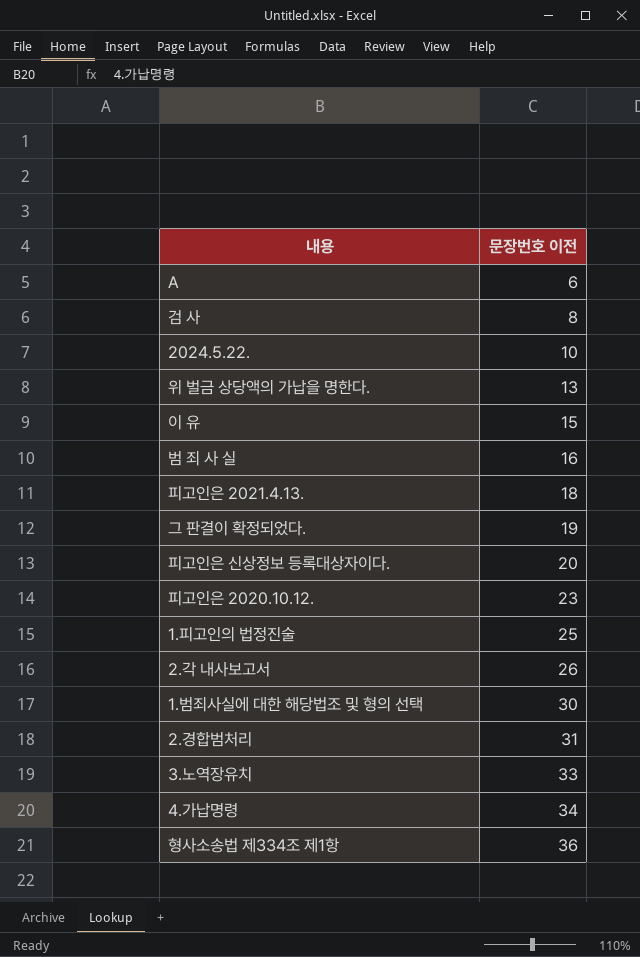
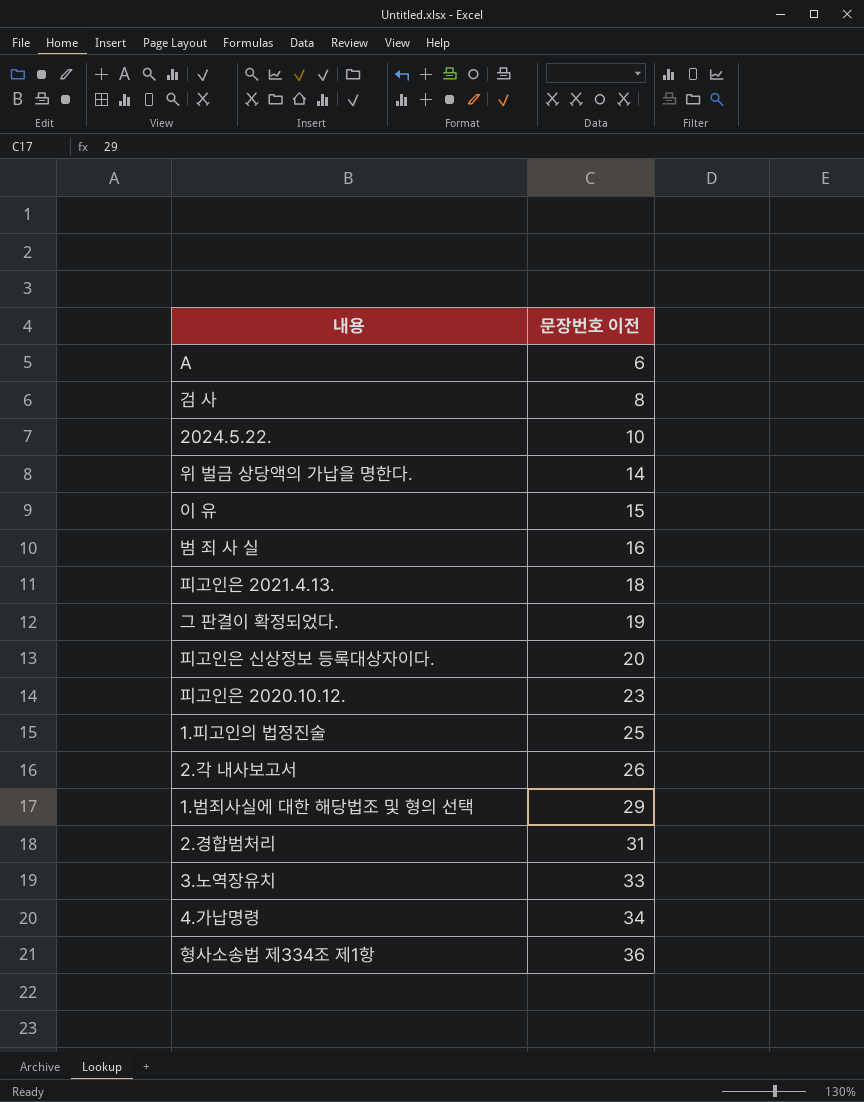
위 벌금 상당액의 가납을 명한다. | 문장번호 이전: 13 -> 14
1.범죄사실에 대한 해당법조 및 형의 선택 | 문장번호 이전: 30 -> 29

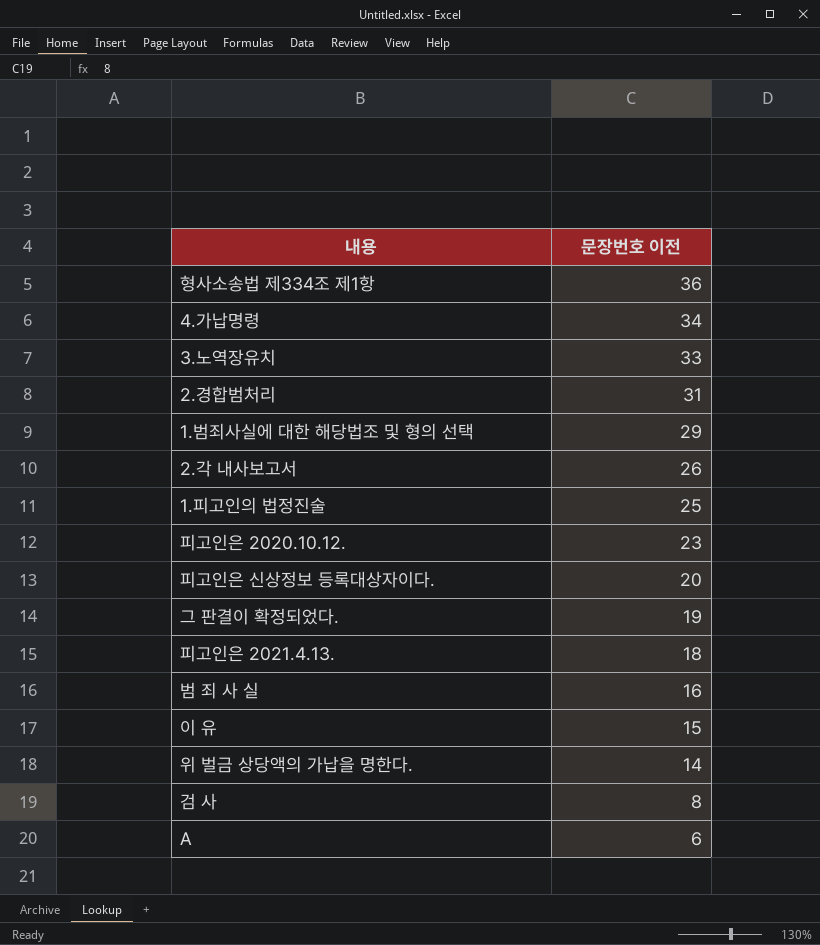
row order: 문장번호 이전 ascending -> 문장번호 이전 descending
row 2024.5.22.: 10 -> none

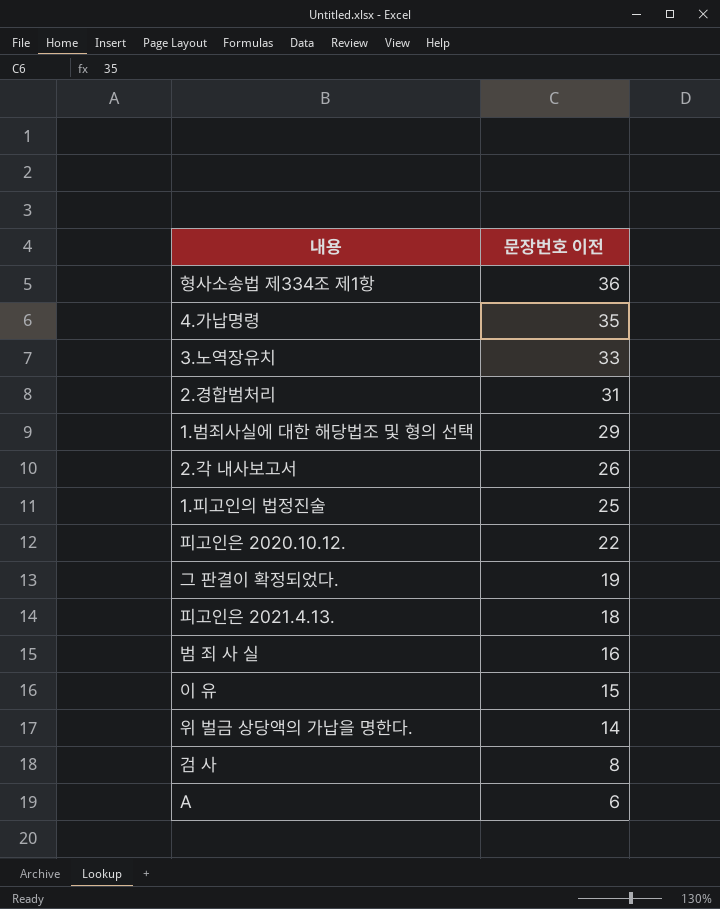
row 피고인은 신상정보 등록대상자이다.: 20 -> none
4.가납명령 | 문장번호 이전: 34 -> 35
피고인은 2020.10.12. | 문장번호 이전: 23 -> 22

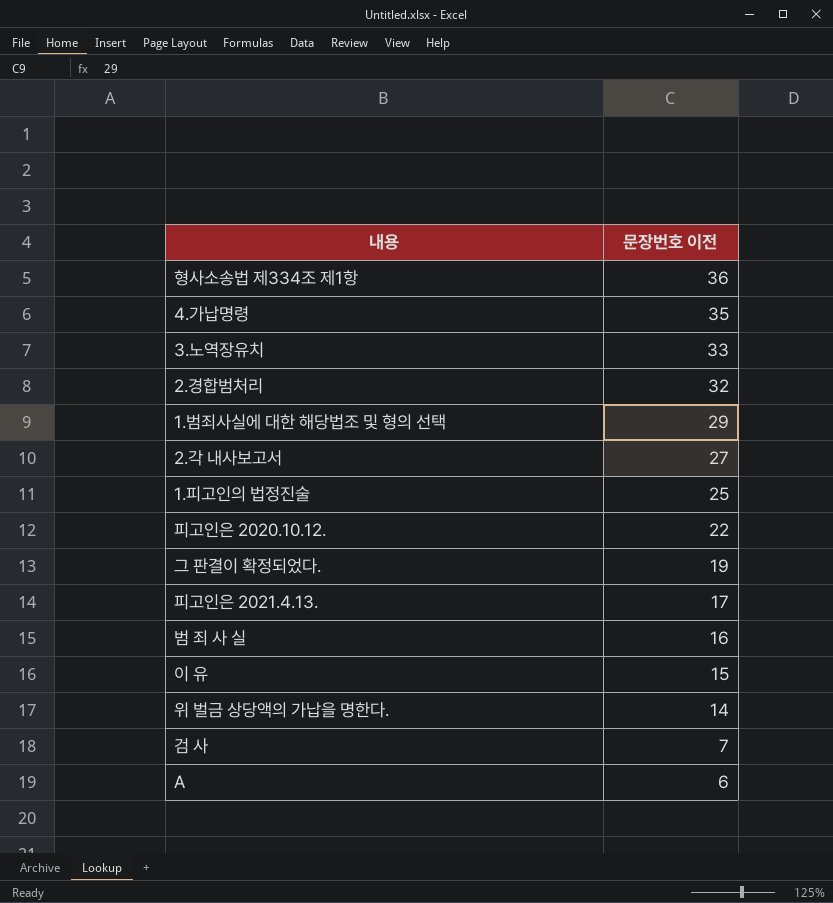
2.경합범처리 | 문장번호 이전: 31 -> 32
2.각 내사보고서 | 문장번호 이전: 26 -> 27
피고인은 2021.4.13. | 문장번호 이전: 18 -> 17
검 사 | 문장번호 이전: 8 -> 7

